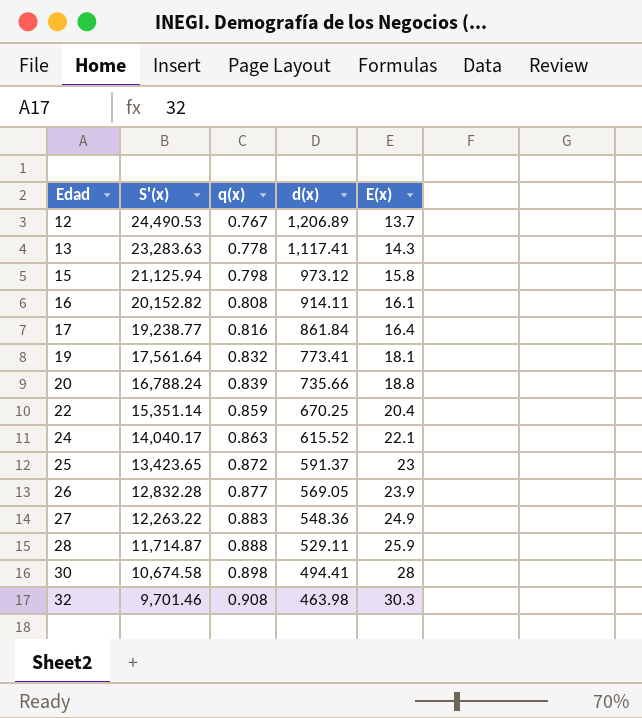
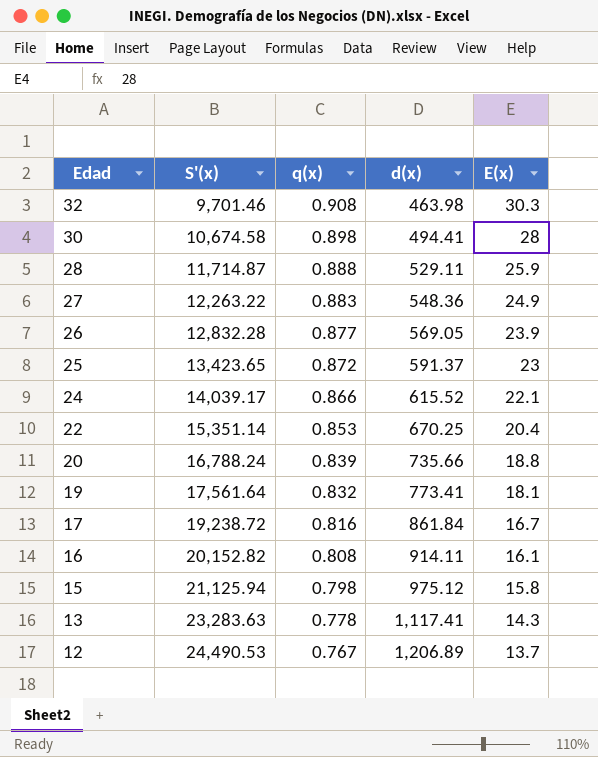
row order: Edad ascending -> Edad descending
24 | S'(x): 14,040.17 -> 14,039.17
24 | q(x): 0.863 -> 0.866
22 | q(x): 0.859 -> 0.853
17 | S'(x): 19,238.77 -> 19,238.72
17 | E(x): 16.4 -> 16.7
15 | d(x): 973.12 -> 975.12

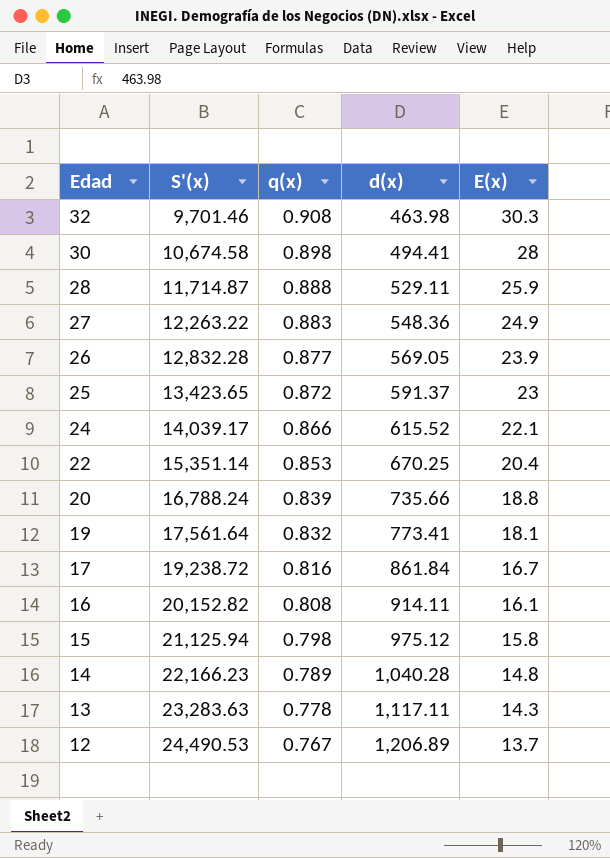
row 14: none -> 22,166.23 | 0.789 | 1,040.28 | 14.8
13 | d(x): 1,117.41 -> 1,117.11

